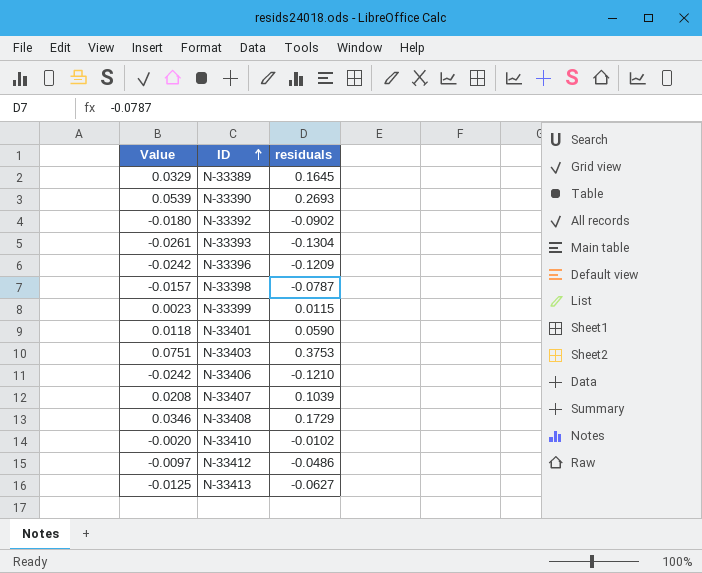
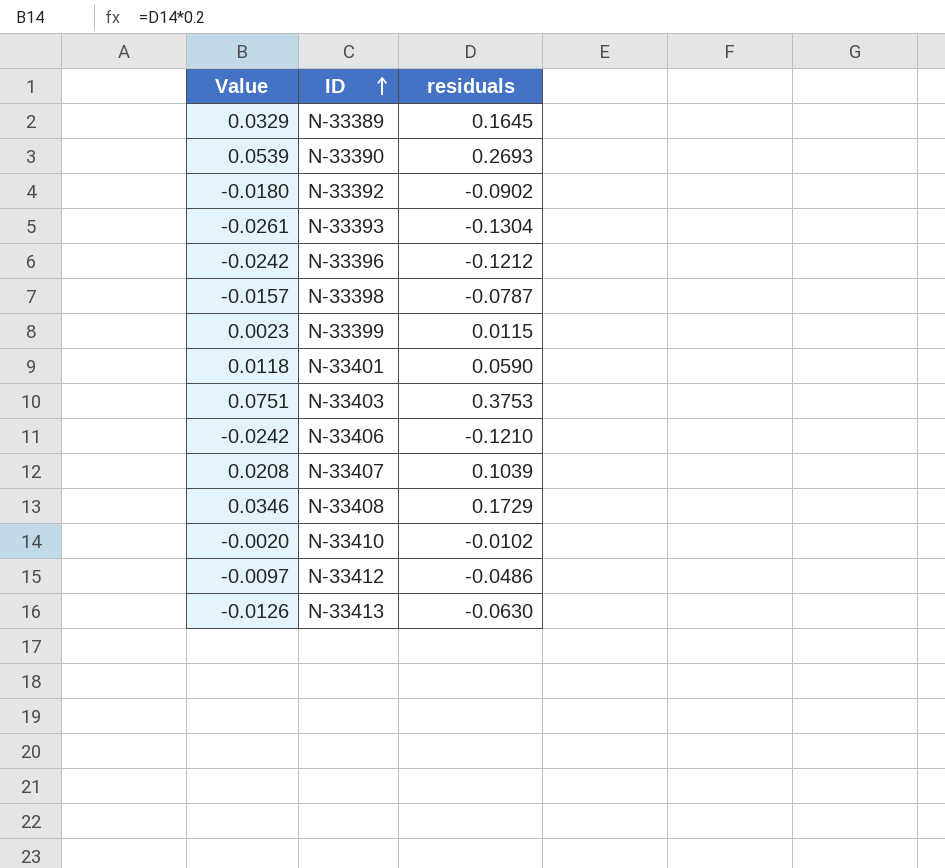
N-33396 | residuals: -0.1209 -> -0.1212
N-33413 | Value: -0.0125 -> -0.0126
N-33413 | residuals: -0.0627 -> -0.0630

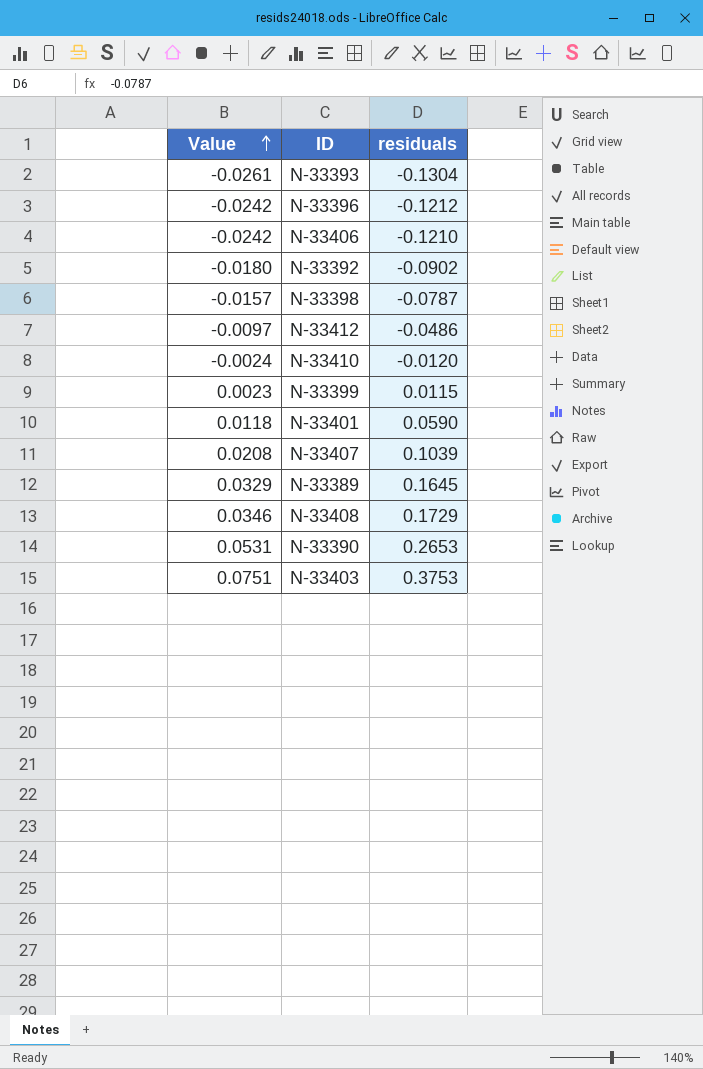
row order: ID ascending -> Value ascending
row N-33413: -0.0126 | -0.0630 -> none
N-33410 | Value: -0.0020 -> -0.0024
N-33410 | residuals: -0.0102 -> -0.0120
N-33390 | Value: 0.0539 -> 0.0531
N-33390 | residuals: 0.2693 -> 0.2653

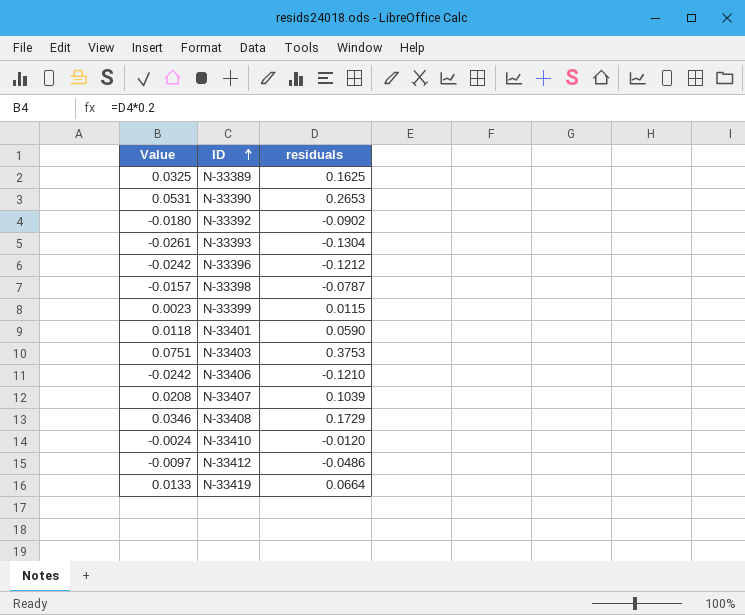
row order: Value ascending -> ID ascending
N-33389 | Value: 0.0329 -> 0.0325
N-33389 | residuals: 0.1645 -> 0.1625
row N-33419: none -> 0.0133 | 0.0664

